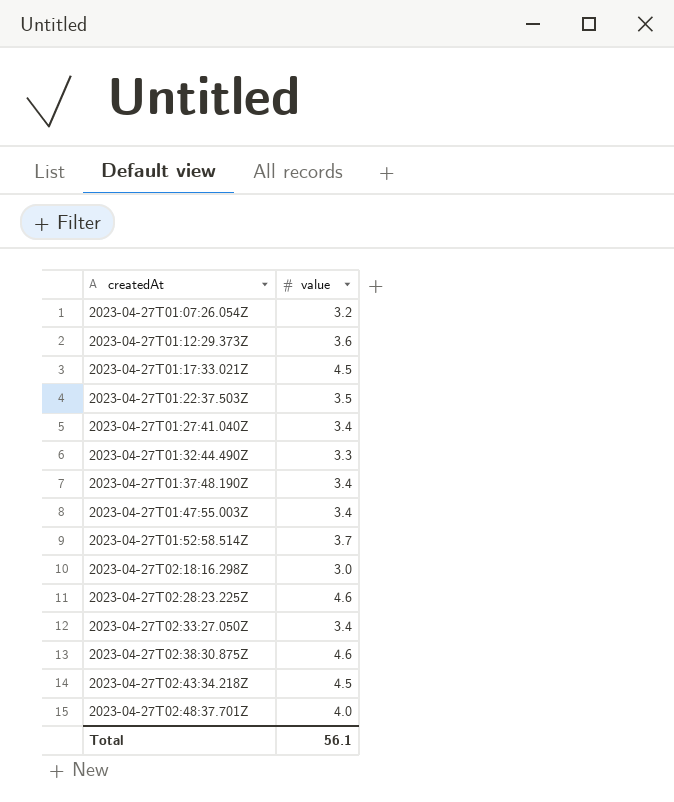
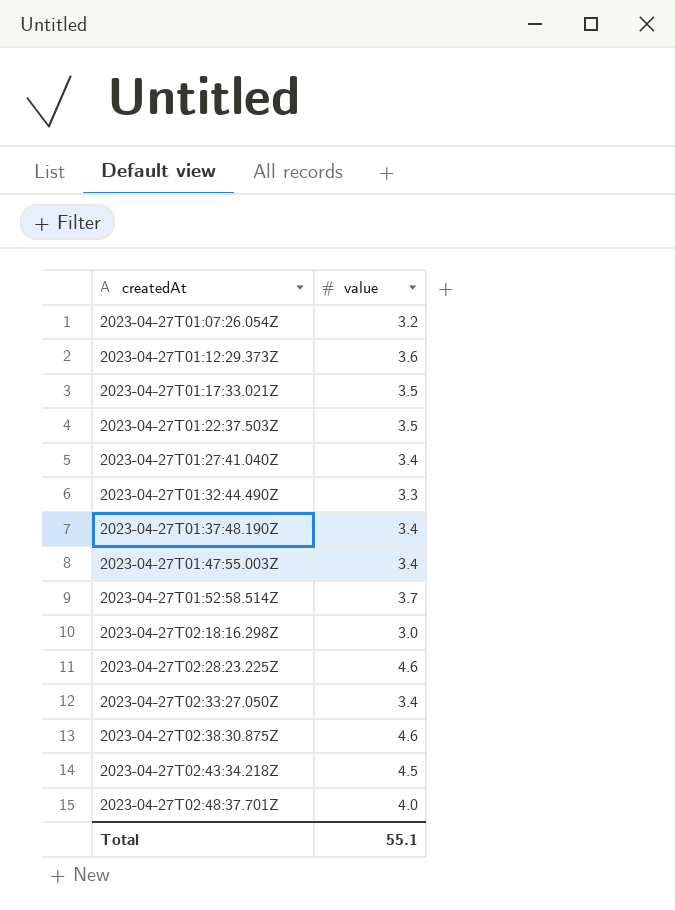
2023-04-27T01:17:33.021Z | value: 4.5 -> 3.5
Total | value: 56.1 -> 55.1

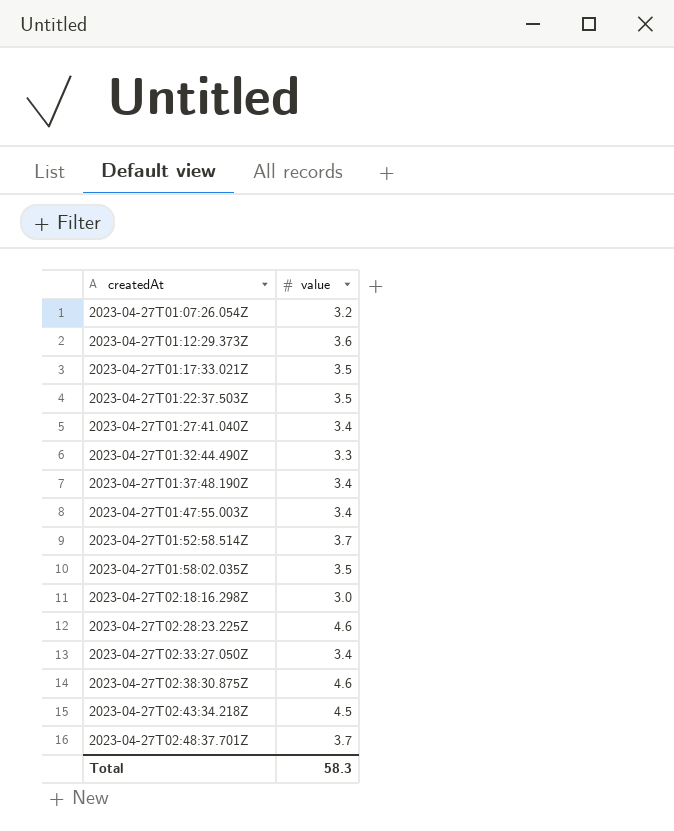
row 2023-04-27T01:58:02.035Z: none -> 3.5
2023-04-27T02:48:37.701Z | value: 4.0 -> 3.7
Total | value: 55.1 -> 58.3

